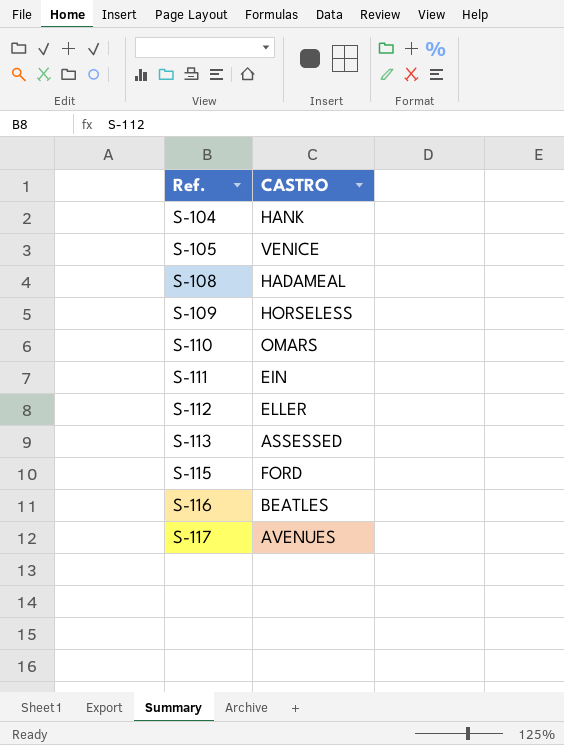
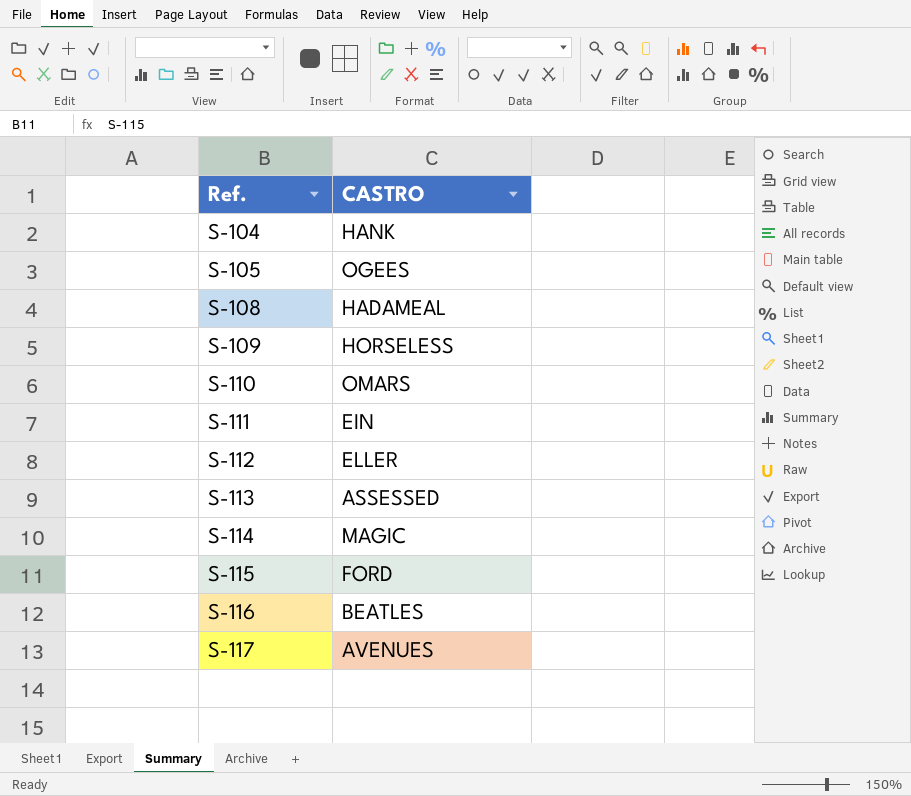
S-105 | CASTRO: VENICE -> OGEES
row S-114: none -> MAGIC

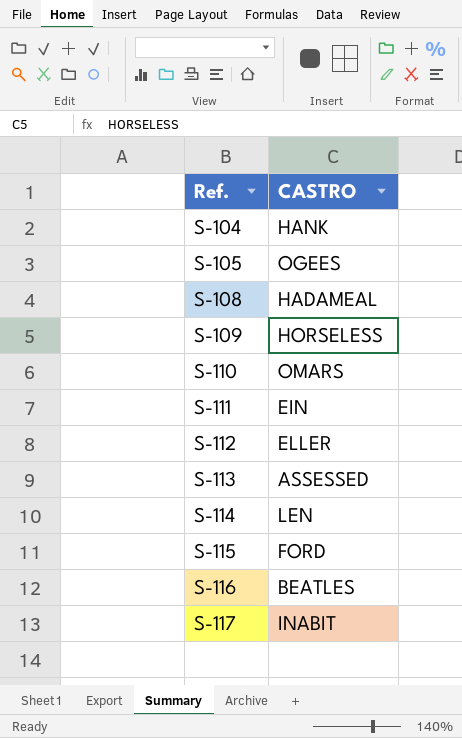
S-114 | CASTRO: MAGIC -> LEN
S-117 | CASTRO: AVENUES -> INABIT

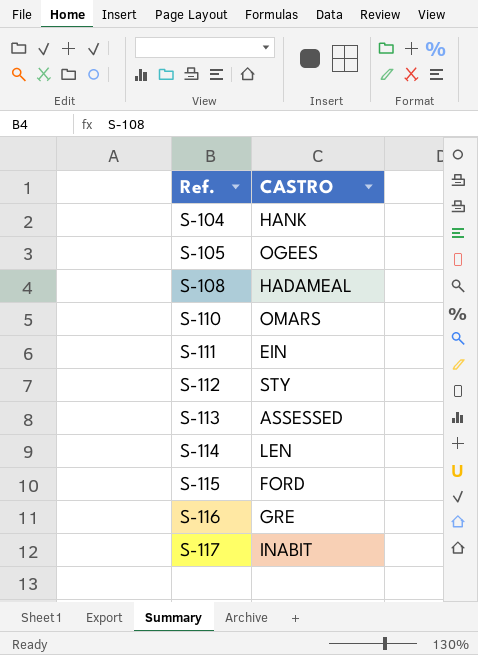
row S-109: HORSELESS -> none
S-112 | CASTRO: ELLER -> STY
S-116 | CASTRO: BEATLES -> GRE

